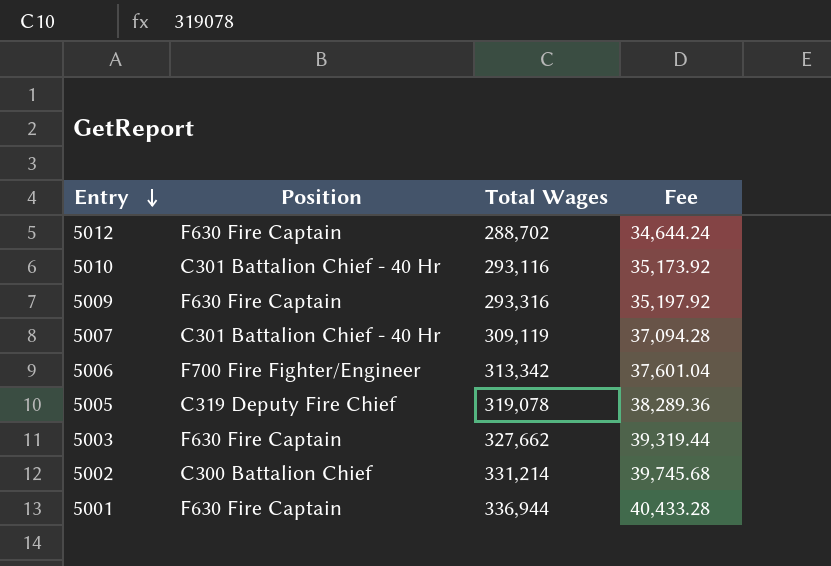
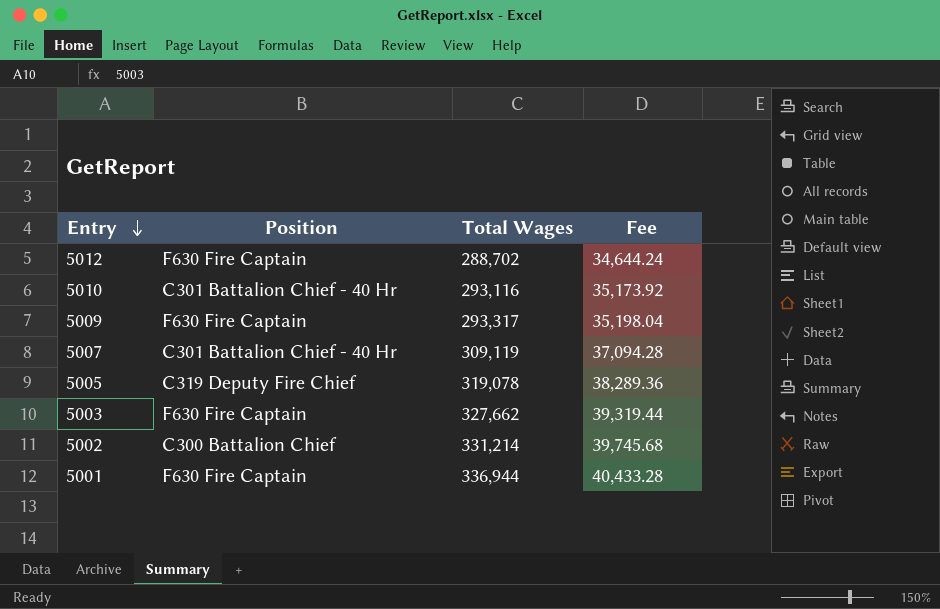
row 5006: F700 Fire Fighter/Engineer | 313,342 | 37,601.04 -> none
5009 | Total Wages: 293,316 -> 293,317
5009 | Fee: 35,197.92 -> 35,198.04

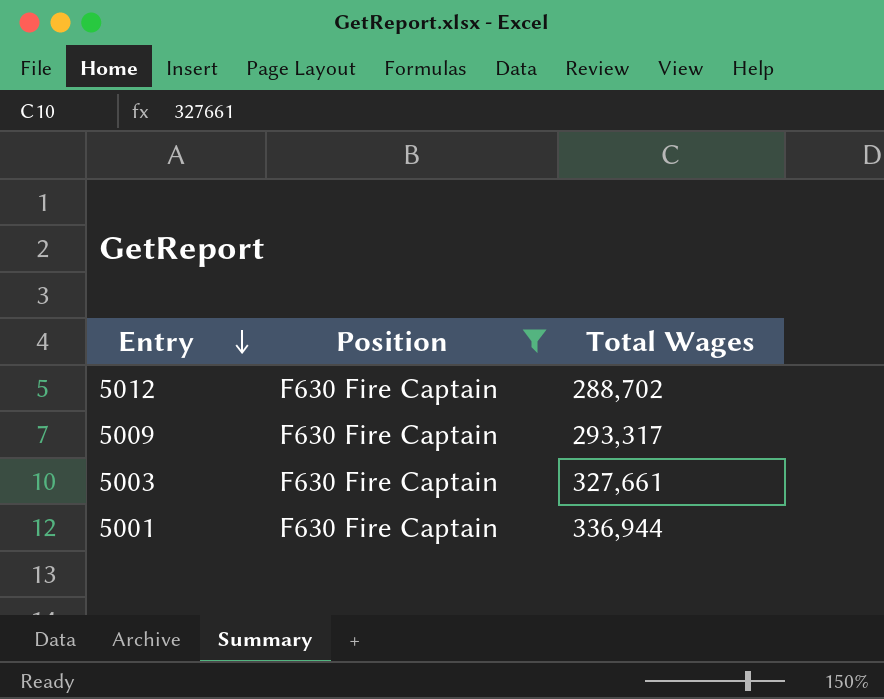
filter: none -> Position = F630 Fire Captain
column Fee | formula: [Total Wages] * 0.12 -> none
5003 | Total Wages: 327,662 -> 327,661

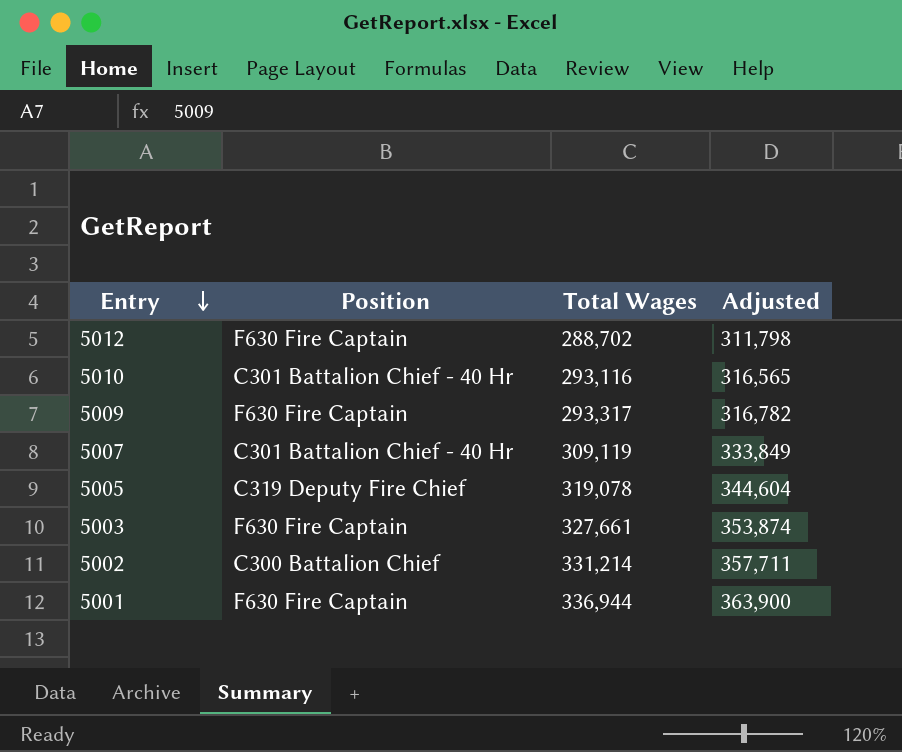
filter: Position = F630 Fire Captain -> none
column Adjusted | formula: none -> [Total Wages] * 1.08

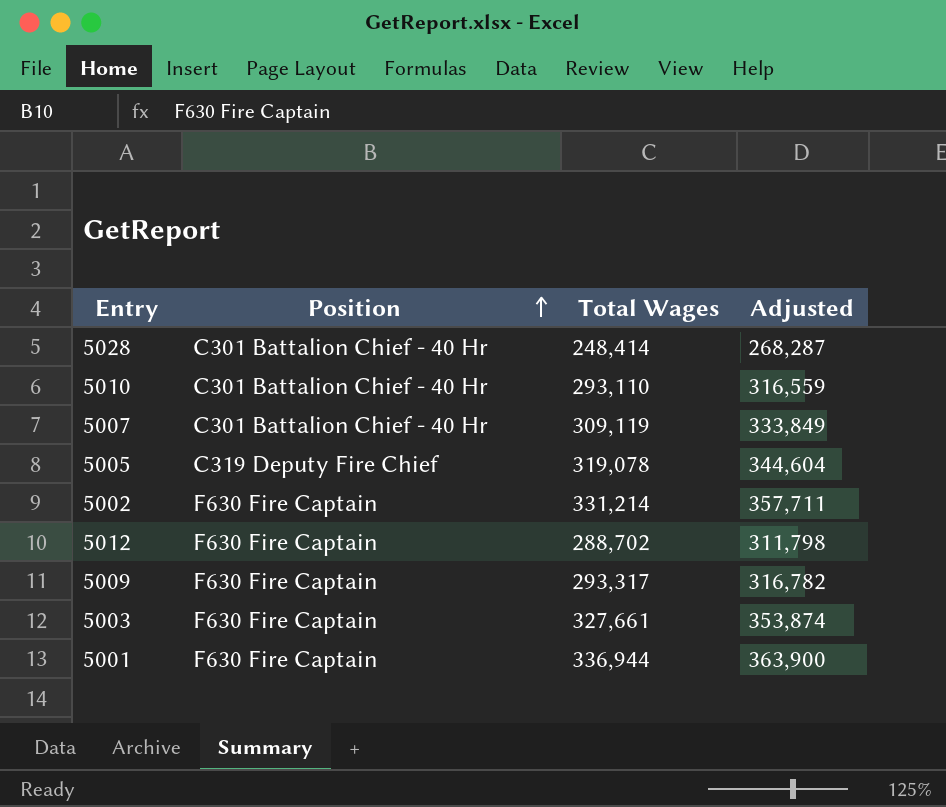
row order: Entry descending -> Position ascending
row 5028: none -> C301 Battalion Chief - 40 Hr | 248,414 | 268,287
5010 | Total Wages: 293,116 -> 293,110
5010 | Adjusted: 316,565 -> 316,559
5002 | Position: C300 Battalion Chief -> F630 Fire Captain

